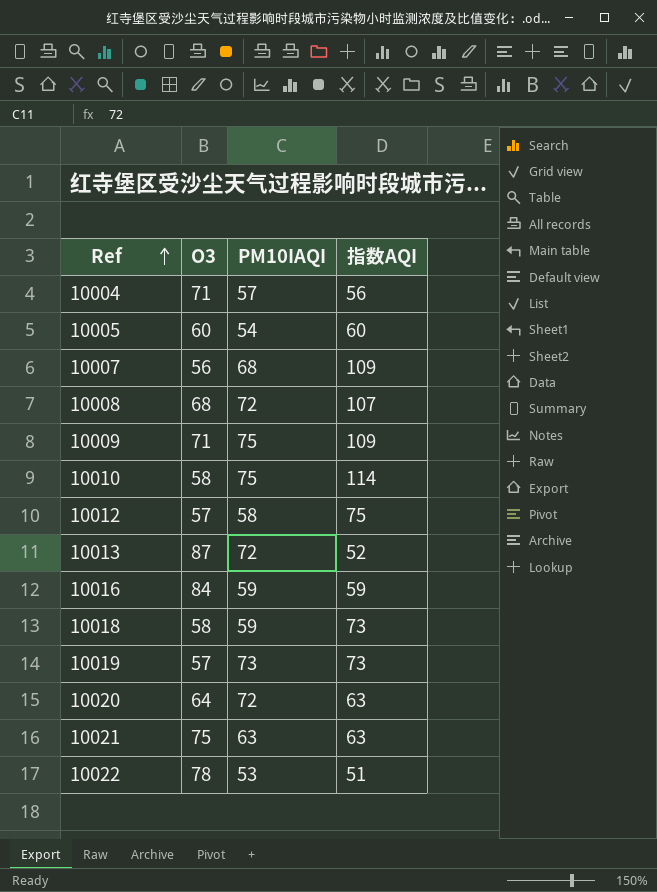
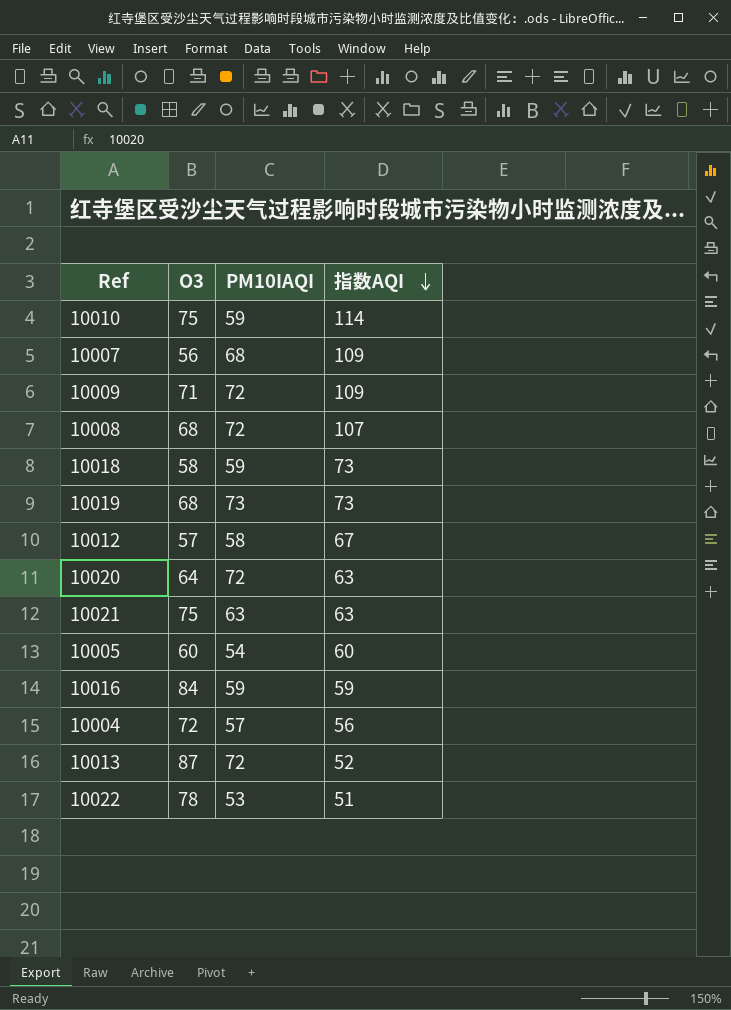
row order: Ref ascending -> 指数AQI descending
10010 | O3: 58 -> 75
10010 | PM10IAQI: 75 -> 59
10009 | PM10IAQI: 75 -> 72
10019 | O3: 57 -> 68
10012 | 指数AQI: 75 -> 67
10004 | O3: 71 -> 72

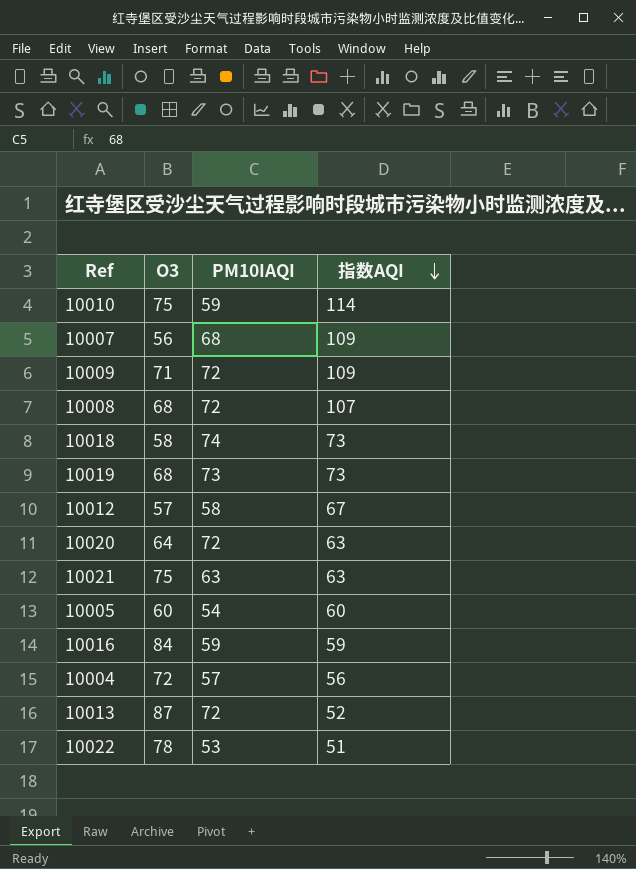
10018 | PM10IAQI: 59 -> 74

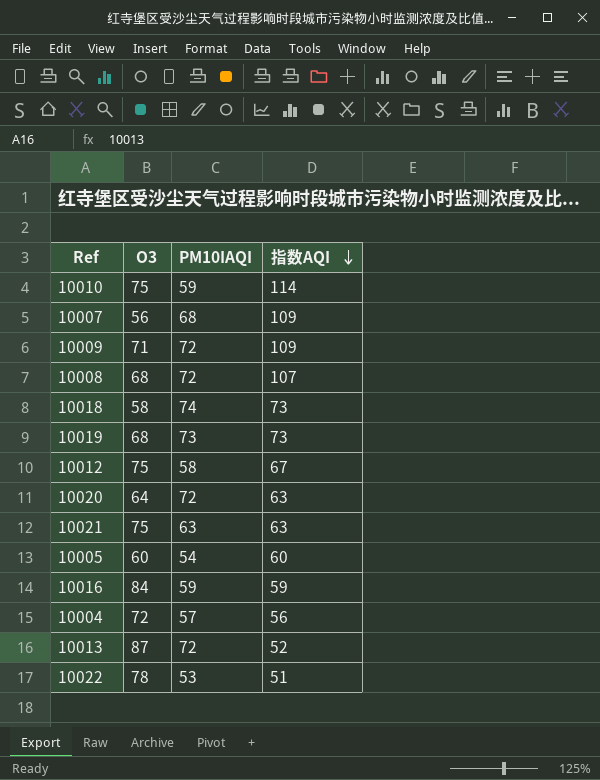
10012 | O3: 57 -> 75

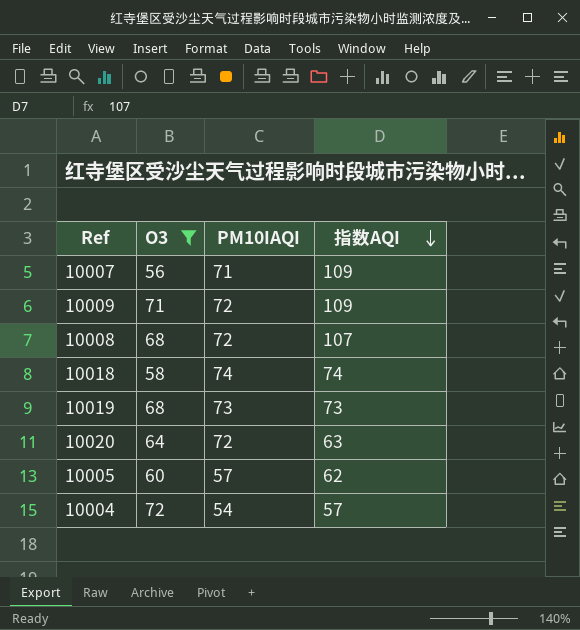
filter: none -> O3 <= 72
10007 | PM10IAQI: 68 -> 71
10018 | 指数AQI: 73 -> 74
10005 | PM10IAQI: 54 -> 57
10005 | 指数AQI: 60 -> 62
10004 | PM10IAQI: 57 -> 54
10004 | 指数AQI: 56 -> 57

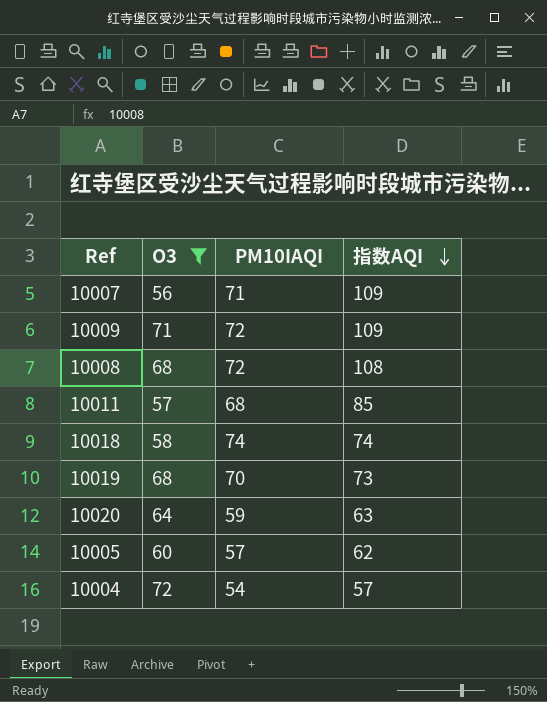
10008 | 指数AQI: 107 -> 108
row 10011: none -> 57 | 68 | 85
10019 | PM10IAQI: 73 -> 70
10020 | PM10IAQI: 72 -> 59

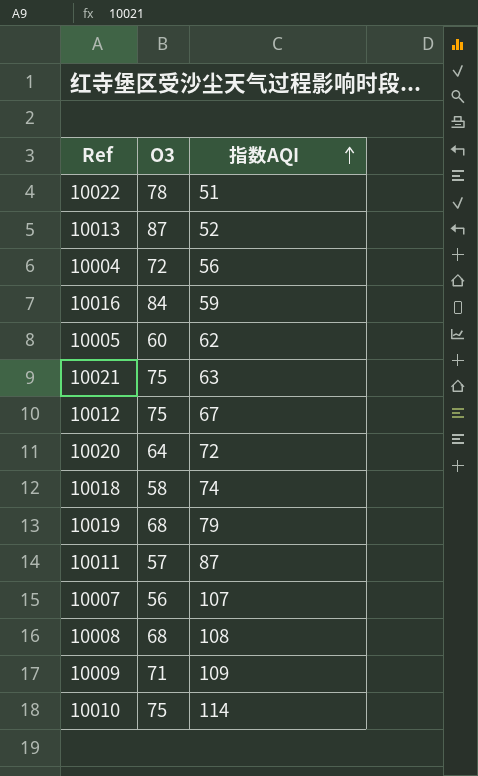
filter: O3 <= 72 -> none
row order: 指数AQI descending -> 指数AQI ascending
column PM10IAQI | position: 3 -> none
10004 | 指数AQI: 57 -> 56
10020 | 指数AQI: 63 -> 72
10019 | 指数AQI: 73 -> 79
10011 | 指数AQI: 85 -> 87
10007 | 指数AQI: 109 -> 107

